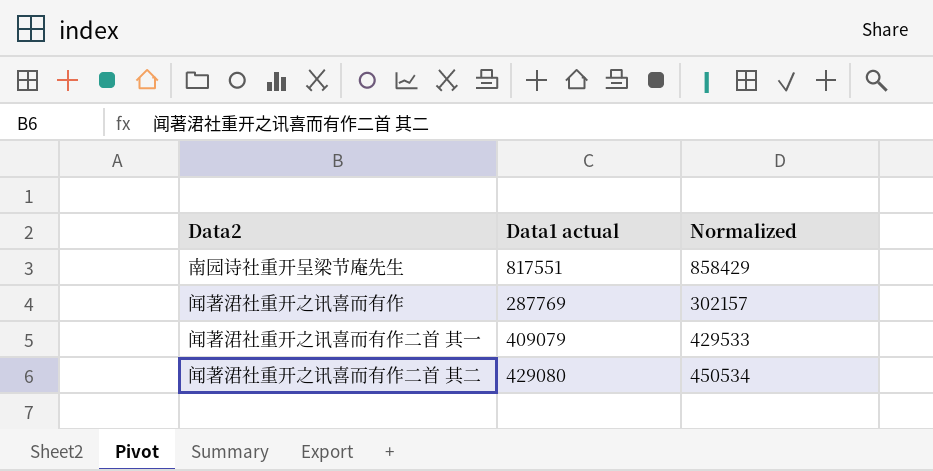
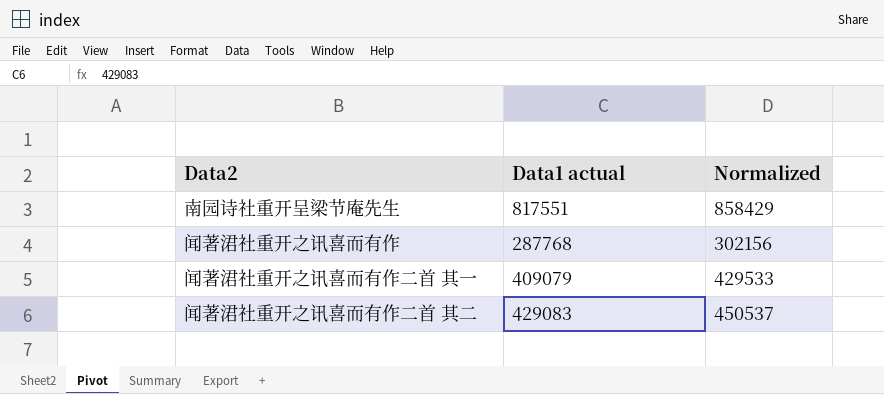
闻著涒社重开之讯喜而有作 | Data1 actual: 287769 -> 287768
闻著涒社重开之讯喜而有作 | Normalized: 302157 -> 302156
闻著涒社重开之讯喜而有作二首 其二 | Data1 actual: 429080 -> 429083
闻著涒社重开之讯喜而有作二首 其二 | Normalized: 450534 -> 450537

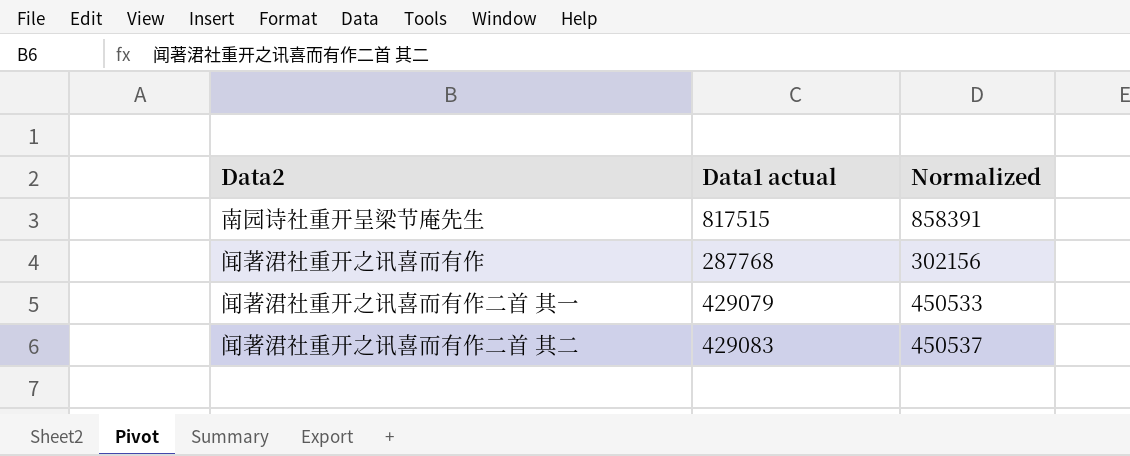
南园诗社重开呈梁节庵先生 | Data1 actual: 817551 -> 817515
南园诗社重开呈梁节庵先生 | Normalized: 858429 -> 858391
闻著涒社重开之讯喜而有作二首 其一 | Data1 actual: 409079 -> 429079
闻著涒社重开之讯喜而有作二首 其一 | Normalized: 429533 -> 450533

